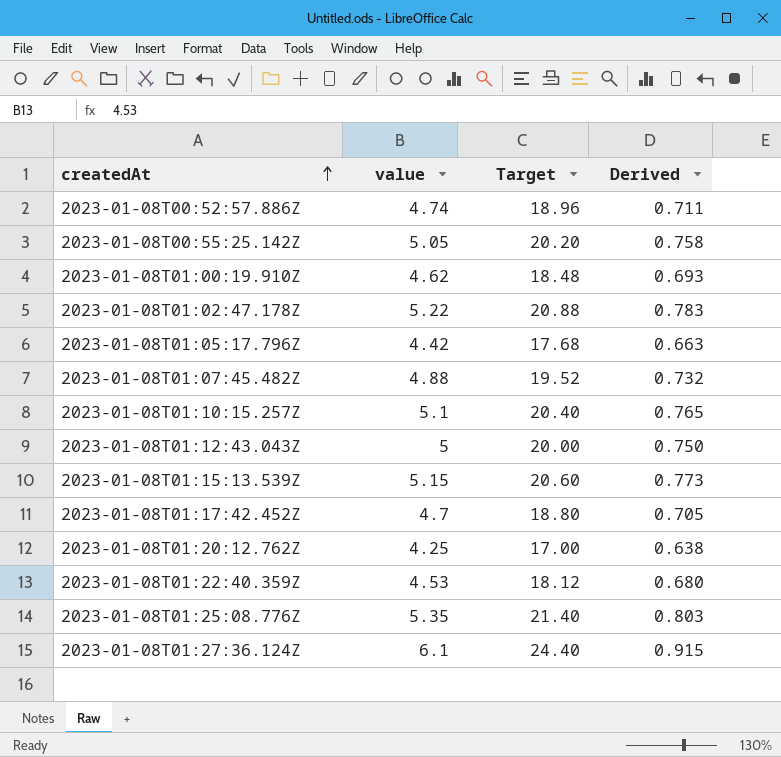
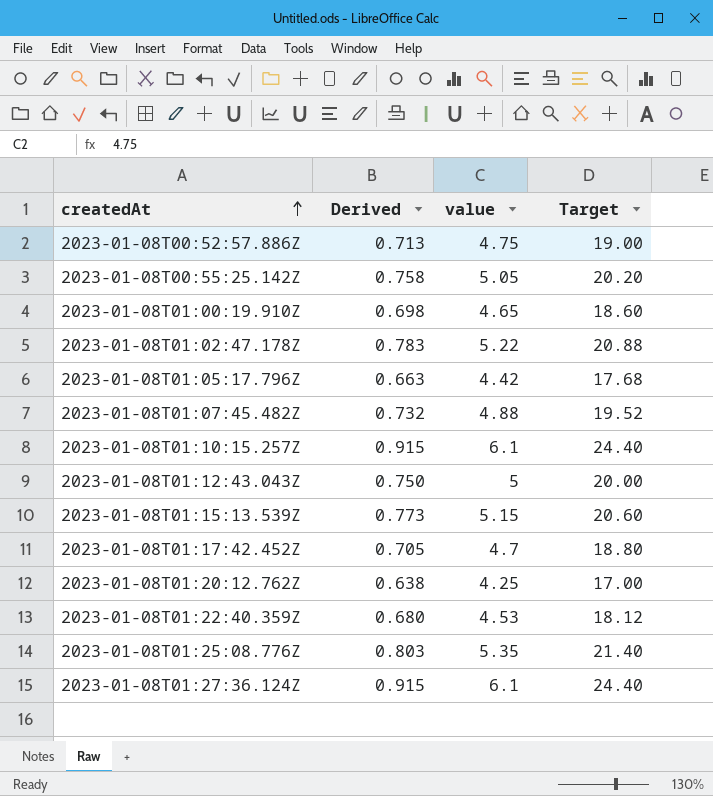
column Derived | position: 4 -> 2
2023-01-08T00:52:57.886Z | Derived: 0.711 -> 0.713
2023-01-08T00:52:57.886Z | value: 4.74 -> 4.75
2023-01-08T00:52:57.886Z | Target: 18.96 -> 19.00
2023-01-08T01:00:19.910Z | Derived: 0.693 -> 0.698
2023-01-08T01:00:19.910Z | value: 4.62 -> 4.65
2023-01-08T01:00:19.910Z | Target: 18.48 -> 18.60
2023-01-08T01:10:15.257Z | Derived: 0.765 -> 0.915
2023-01-08T01:10:15.257Z | value: 5.1 -> 6.1
2023-01-08T01:10:15.257Z | Target: 20.40 -> 24.40

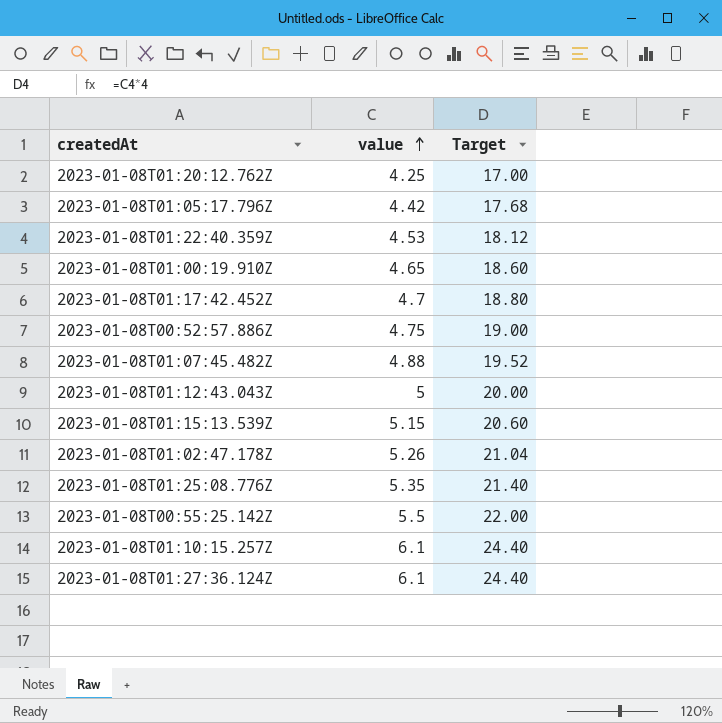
row order: createdAt ascending -> value ascending
column Derived | formula: [value] * 0.15 -> none
2023-01-08T01:02:47.178Z | value: 5.22 -> 5.26
2023-01-08T01:02:47.178Z | Target: 20.88 -> 21.04
2023-01-08T00:55:25.142Z | value: 5.05 -> 5.5
2023-01-08T00:55:25.142Z | Target: 20.20 -> 22.00

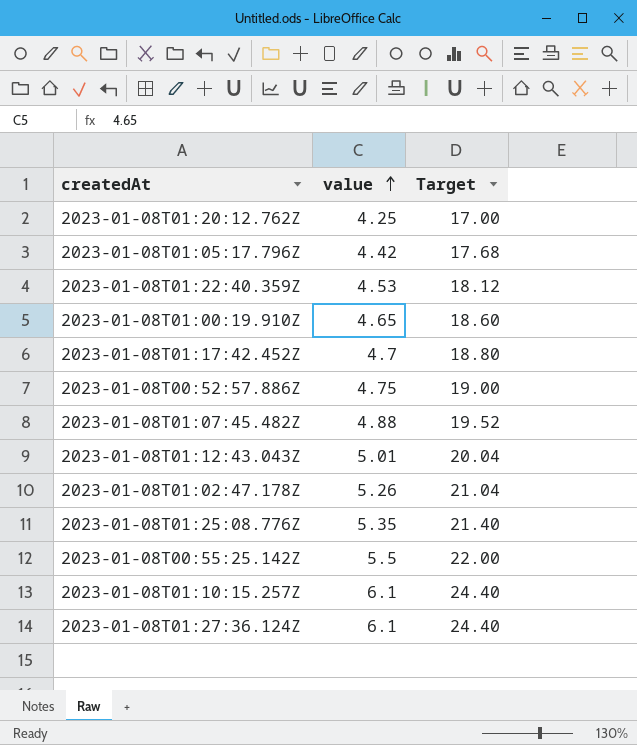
row 2023-01-08T01:15:13.539Z: 5.15 | 20.60 -> none
2023-01-08T01:12:43.043Z | value: 5 -> 5.01
2023-01-08T01:12:43.043Z | Target: 20.00 -> 20.04

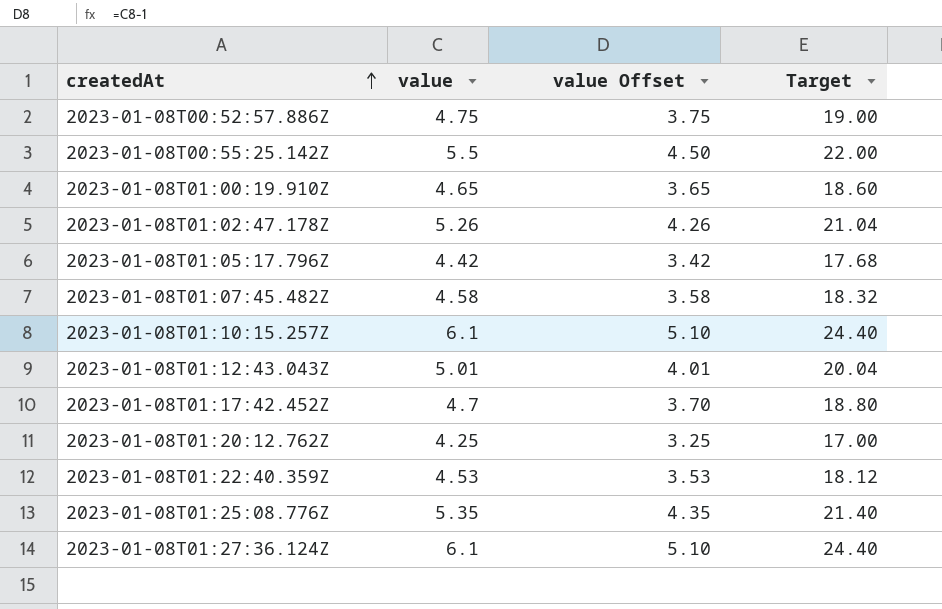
row order: value ascending -> createdAt ascending
column value Offset | formula: none -> [value] - 1
2023-01-08T01:07:45.482Z | value: 4.88 -> 4.58
2023-01-08T01:07:45.482Z | Target: 19.52 -> 18.32

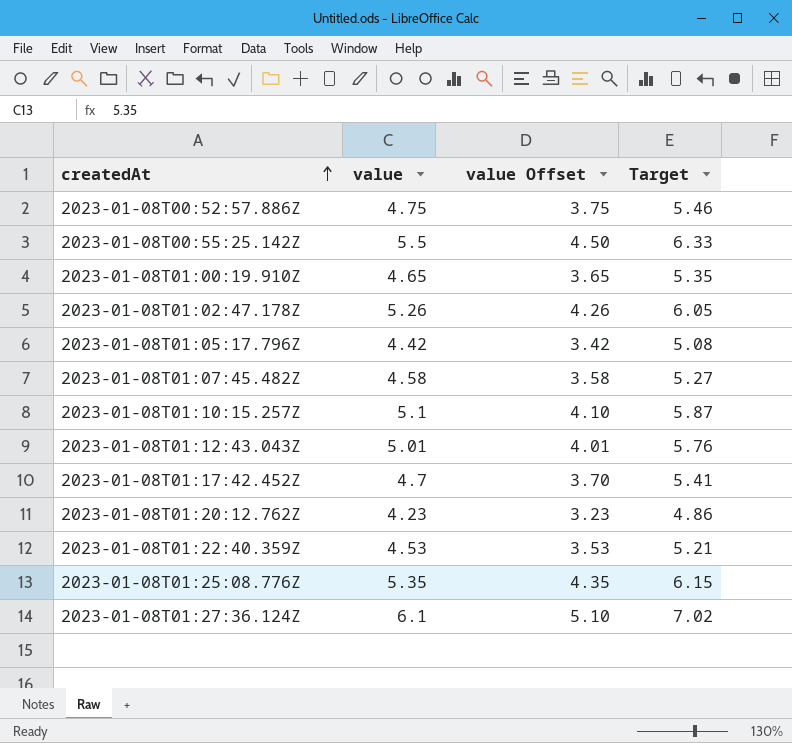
column Target | formula: [value] * 4 -> [value] * 1.15
2023-01-08T01:10:15.257Z | value: 6.1 -> 5.1
2023-01-08T01:10:15.257Z | value Offset: 5.10 -> 4.10
2023-01-08T01:20:12.762Z | value: 4.25 -> 4.23
2023-01-08T01:20:12.762Z | value Offset: 3.25 -> 3.23

